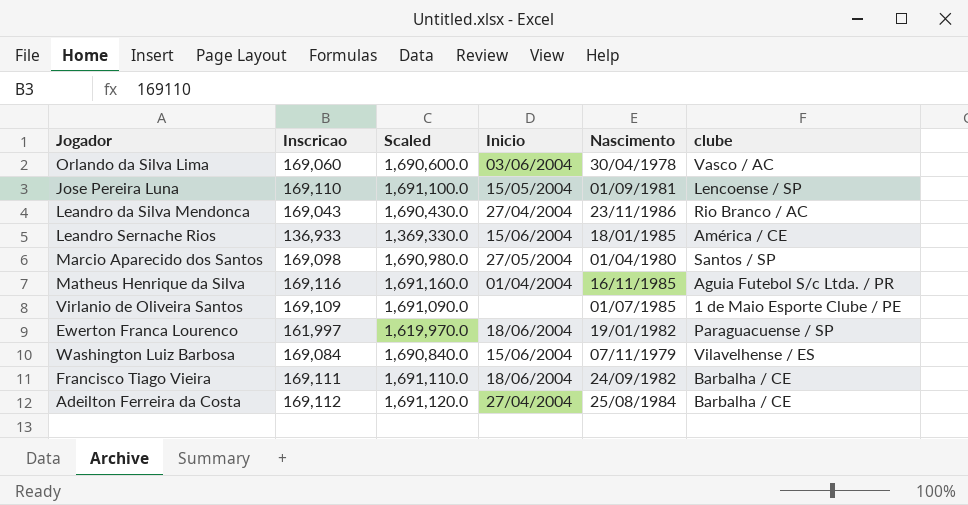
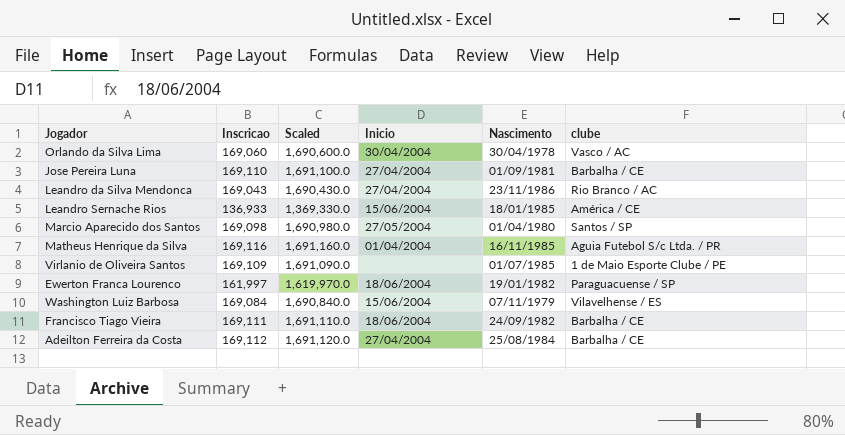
Orlando da Silva Lima | Inicio: 03/06/2004 -> 30/04/2004
Jose Pereira Luna | Inicio: 15/05/2004 -> 27/04/2004
Jose Pereira Luna | clube: Lencoense / SP -> Barbalha / CE

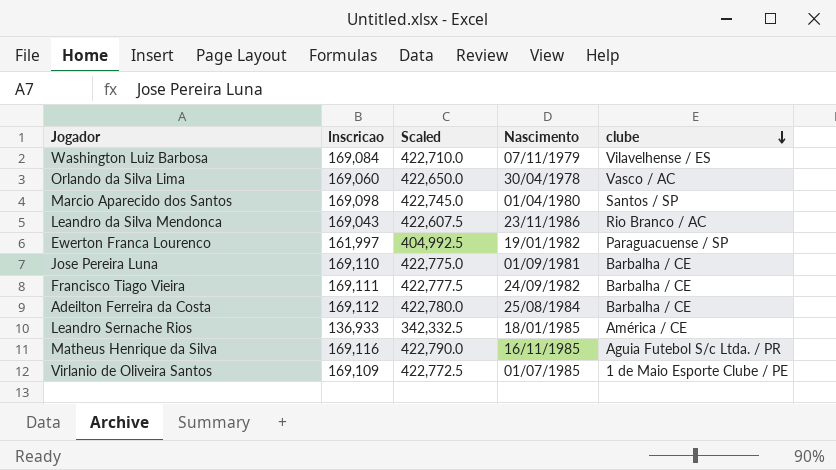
row order: none -> clube descending
column Inicio | position: 4 -> none
column Scaled | formula: [Inscricao] * 10 -> [Inscricao] * 2.5

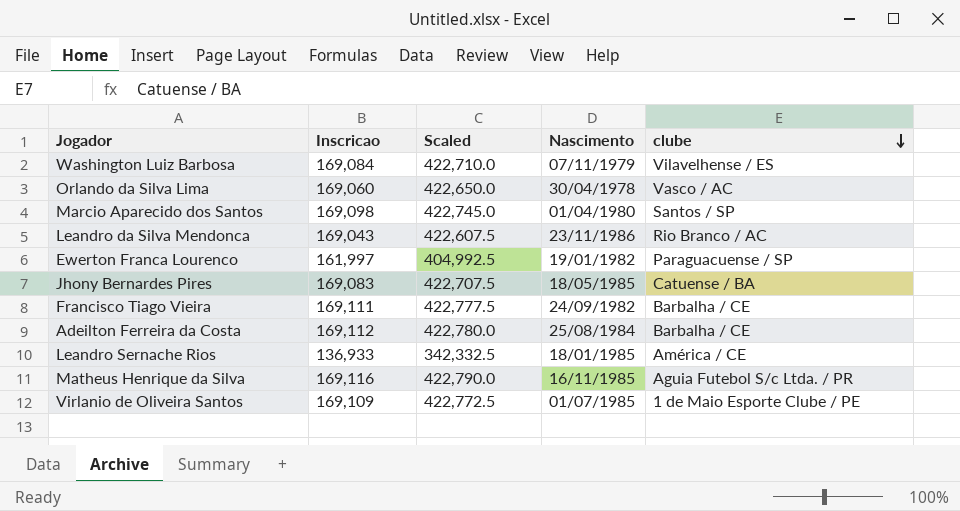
row Jose Pereira Luna: 169,110 | 422,775.0 | 01/09/1981 | Barbalha / CE -> none
row Jhony Bernardes Pires: none -> 169,083 | 422,707.5 | 18/05/1985 | Catuense / BA

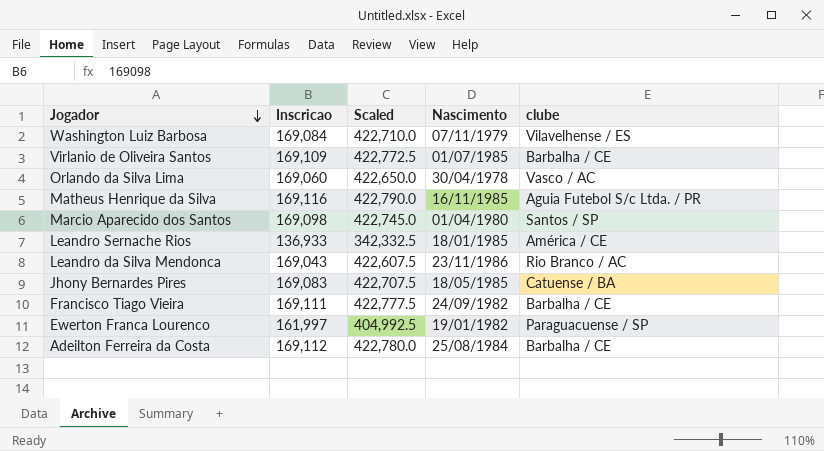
row order: clube descending -> Jogador descending
Virlanio de Oliveira Santos | clube: 1 de Maio Esporte Clube / PE -> Barbalha / CE

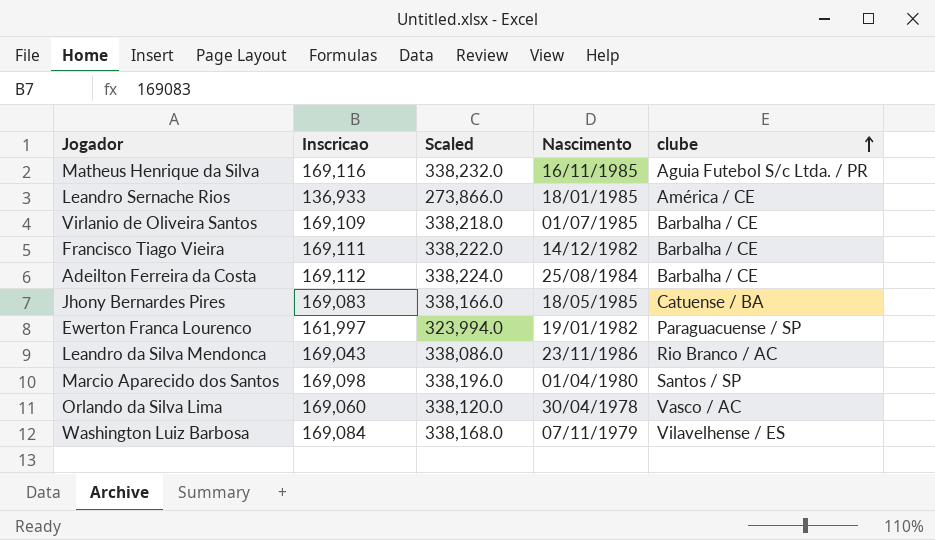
row order: Jogador descending -> clube ascending
column Scaled | formula: [Inscricao] * 2.5 -> [Inscricao] * 2
Francisco Tiago Vieira | Nascimento: 24/09/1982 -> 14/12/1982

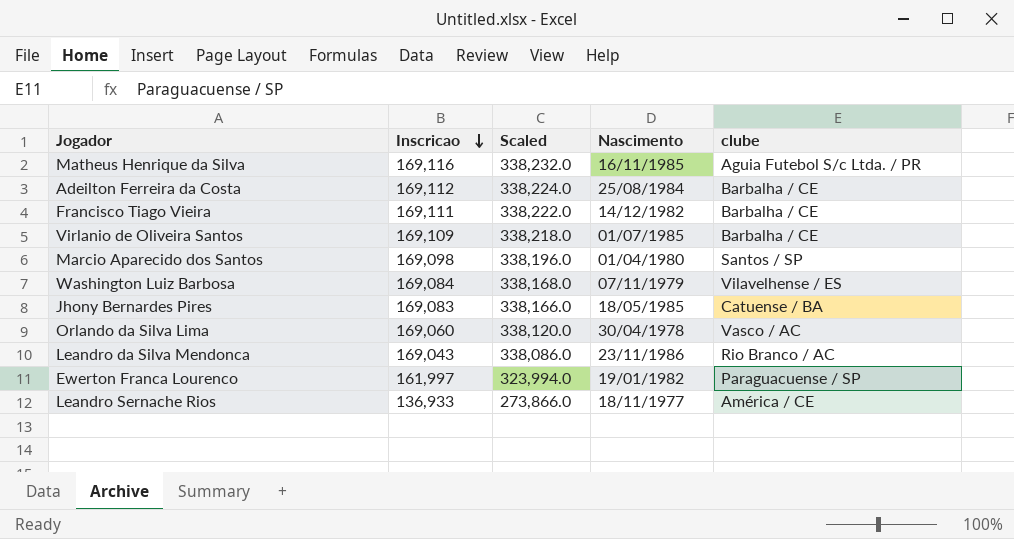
row order: clube ascending -> Inscricao descending
Leandro Sernache Rios | Nascimento: 18/01/1985 -> 18/11/1977

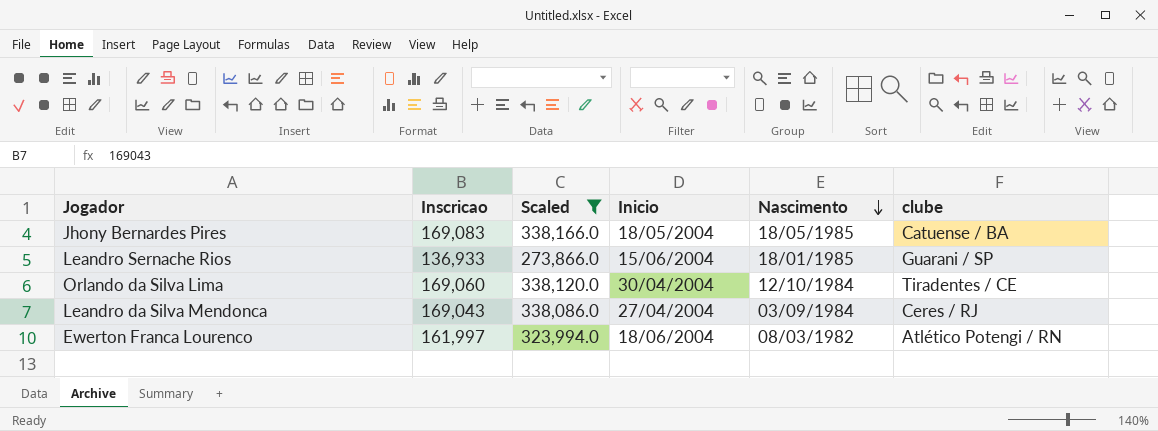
filter: none -> Scaled <= 338,166.0
row order: Inscricao descending -> Nascimento descending
column Inicio | position: none -> 4
Leandro Sernache Rios | Nascimento: 18/11/1977 -> 18/01/1985
Leandro Sernache Rios | clube: América / CE -> Guarani / SP
Orlando da Silva Lima | Nascimento: 30/04/1978 -> 12/10/1984
Orlando da Silva Lima | clube: Vasco / AC -> Tiradentes / CE
Leandro da Silva Mendonca | Nascimento: 23/11/1986 -> 03/09/1984
Leandro da Silva Mendonca | clube: Rio Branco / AC -> Ceres / RJ
Ewerton Franca Lourenco | Nascimento: 19/01/1982 -> 08/03/1982
Ewerton Franca Lourenco | clube: Paraguacuense / SP -> Atlético Potengi / RN

